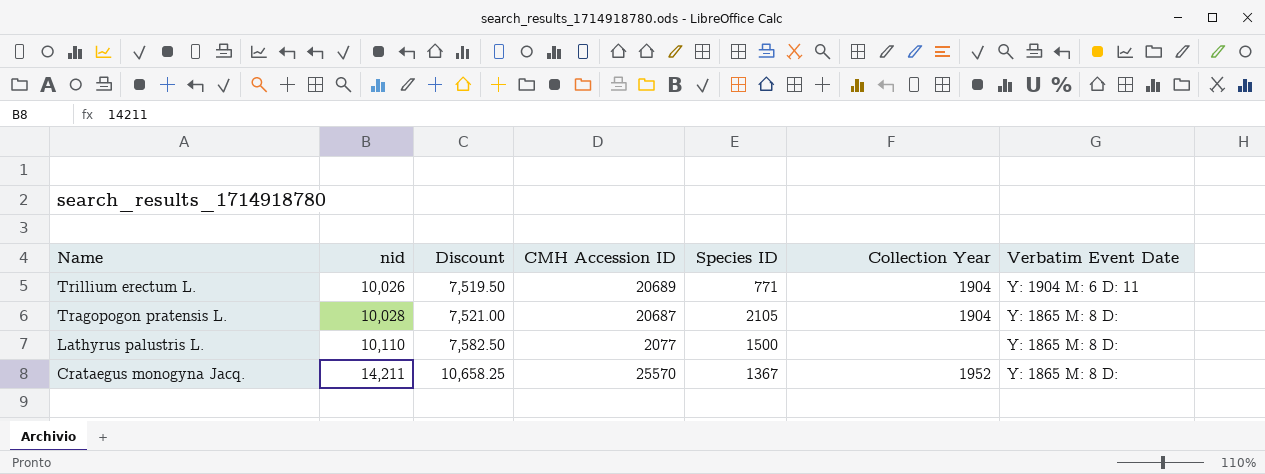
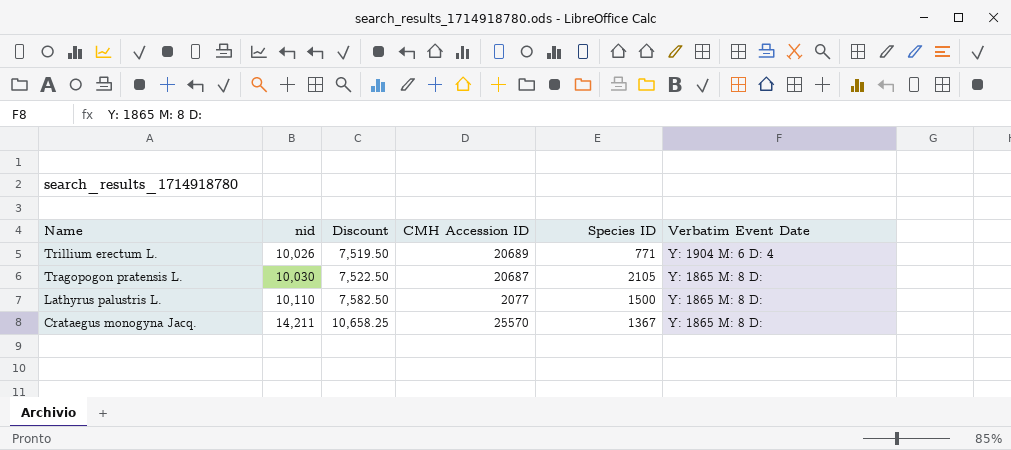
column Collection Year | position: 6 -> none
Trillium erectum L. | Verbatim Event Date: Y: 1904 M: 6 D: 11 -> Y: 1904 M: 6 D: 4
Tragopogon pratensis L. | nid: 10,028 -> 10,030
Tragopogon pratensis L. | Discount: 7,521.00 -> 7,522.50

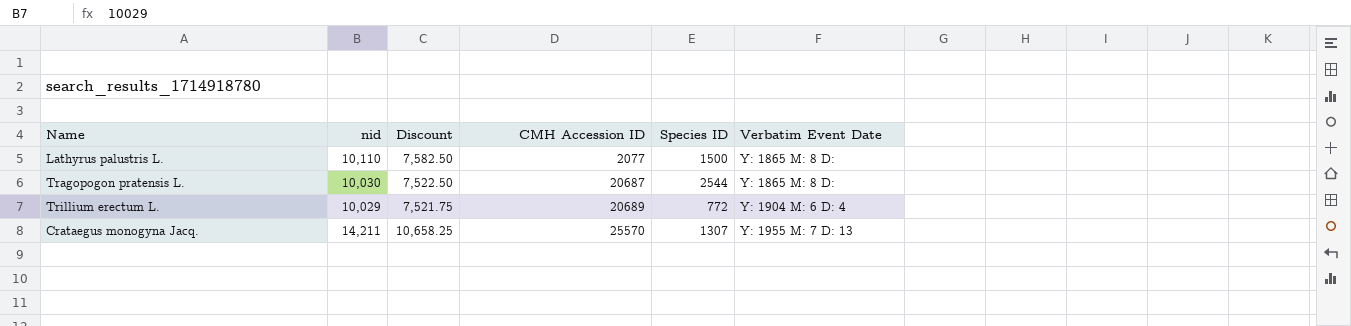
row order: Name descending -> CMH Accession ID ascending
Tragopogon pratensis L. | Species ID: 2105 -> 2544
Trillium erectum L. | nid: 10,026 -> 10,029
Trillium erectum L. | Discount: 7,519.50 -> 7,521.75
Trillium erectum L. | Species ID: 771 -> 772
Crataegus monogyna Jacq. | Species ID: 1367 -> 1307
Crataegus monogyna Jacq. | Verbatim Event Date: Y: 1865 M: 8 D: -> Y: 1955 M: 7 D: 13

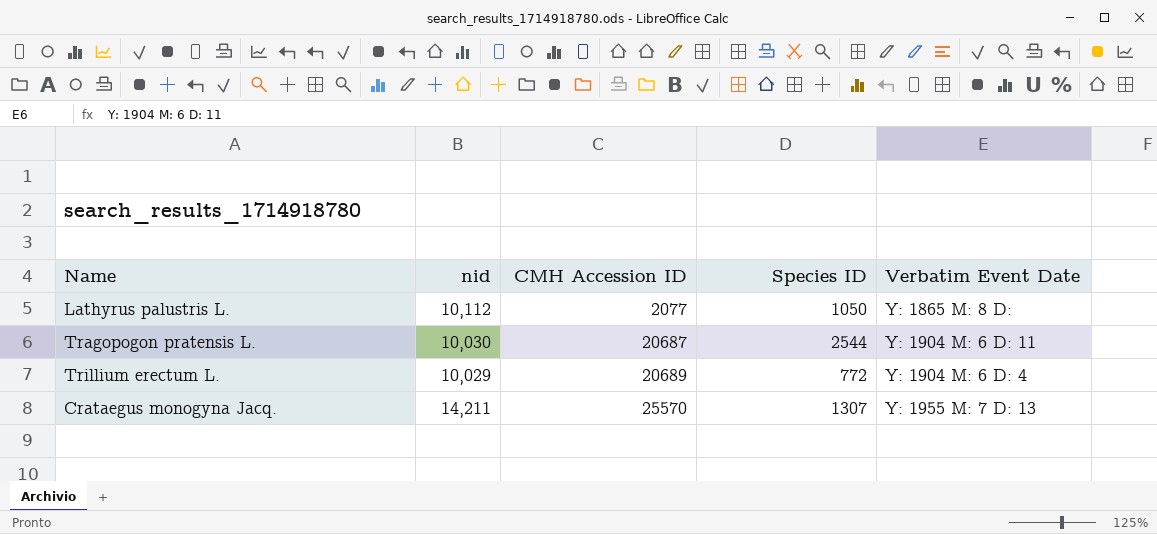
column Discount | formula: [nid] * 0.75 -> none
Lathyrus palustris L. | nid: 10,110 -> 10,112
Lathyrus palustris L. | Species ID: 1500 -> 1050
Tragopogon pratensis L. | Verbatim Event Date: Y: 1865 M: 8 D: -> Y: 1904 M: 6 D: 11

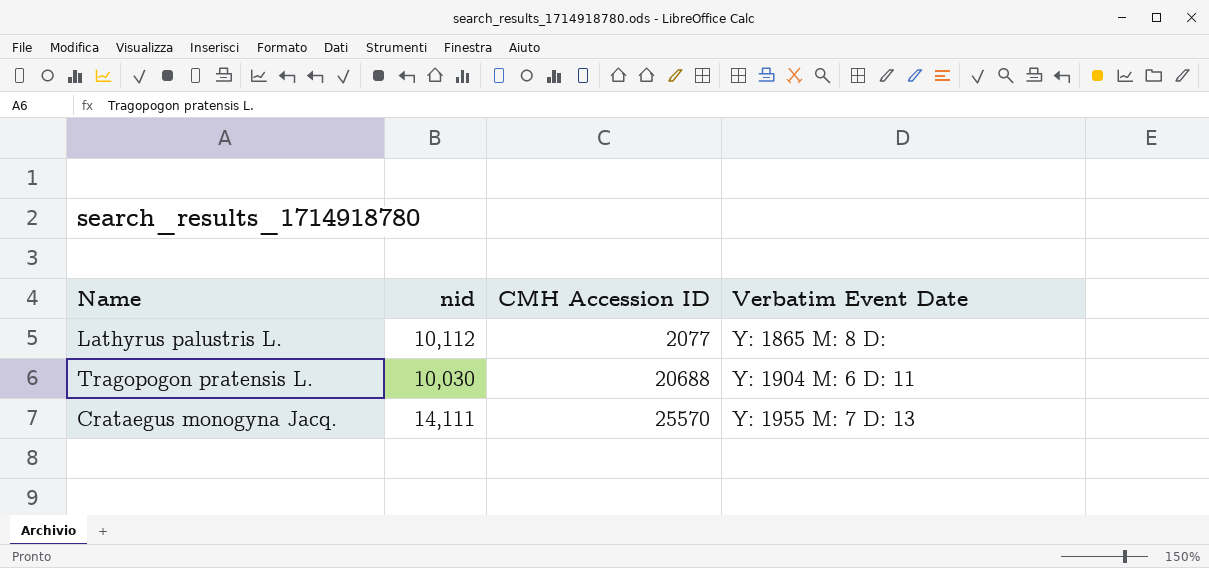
column Species ID | position: 4 -> none
row Trillium erectum L.: 10,029 | 20689 | 772 | Y: 1904 M: 6 D: 4 -> none
Tragopogon pratensis L. | CMH Accession ID: 20687 -> 20688
Crataegus monogyna Jacq. | nid: 14,211 -> 14,111

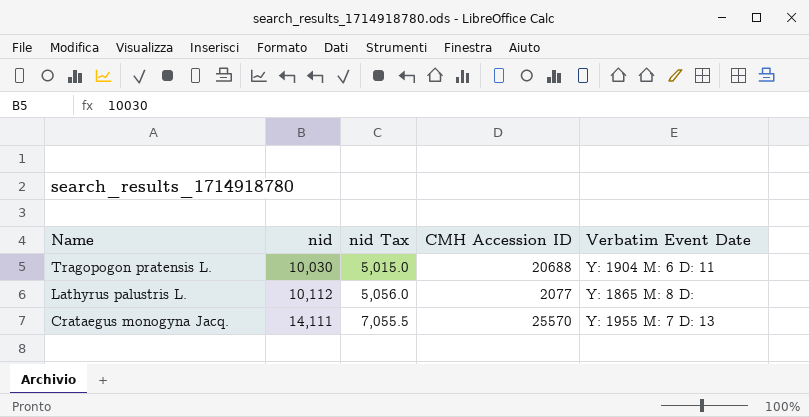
row order: CMH Accession ID ascending -> Name descending
column nid Tax | formula: none -> [nid] * 0.5

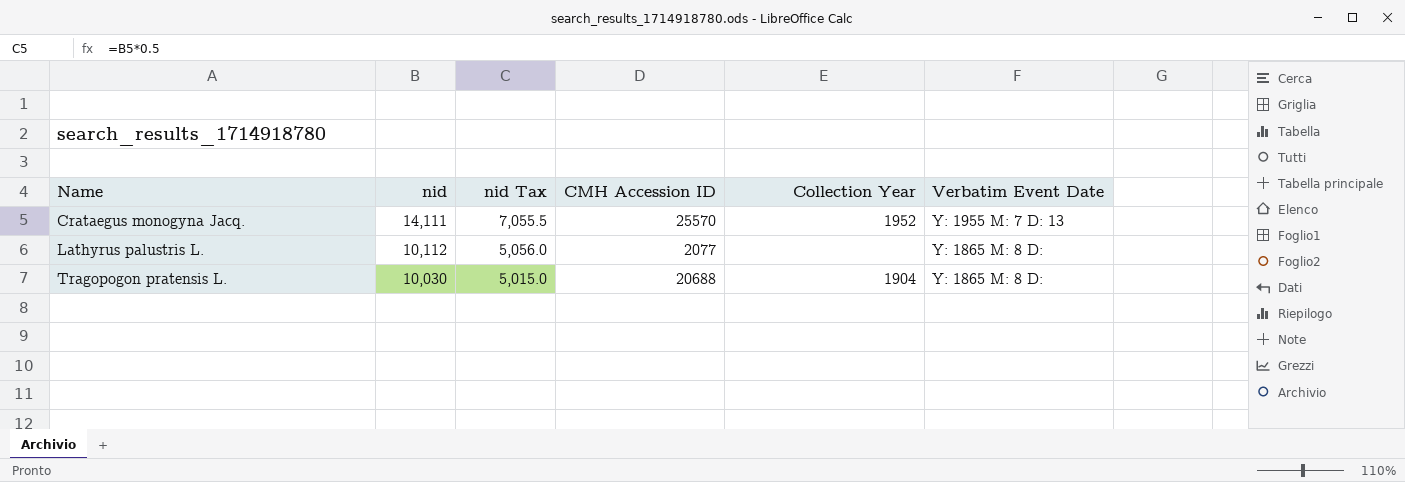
row order: Name descending -> Name ascending
column Collection Year | position: none -> 5
Tragopogon pratensis L. | Verbatim Event Date: Y: 1904 M: 6 D: 11 -> Y: 1865 M: 8 D:

